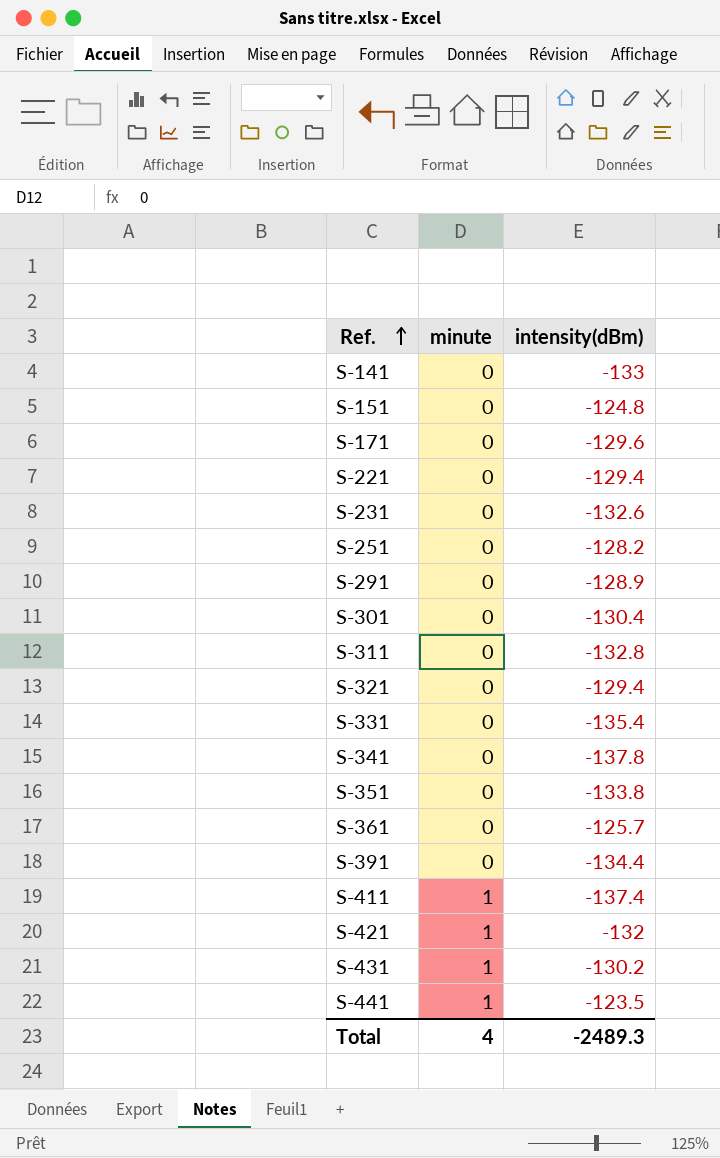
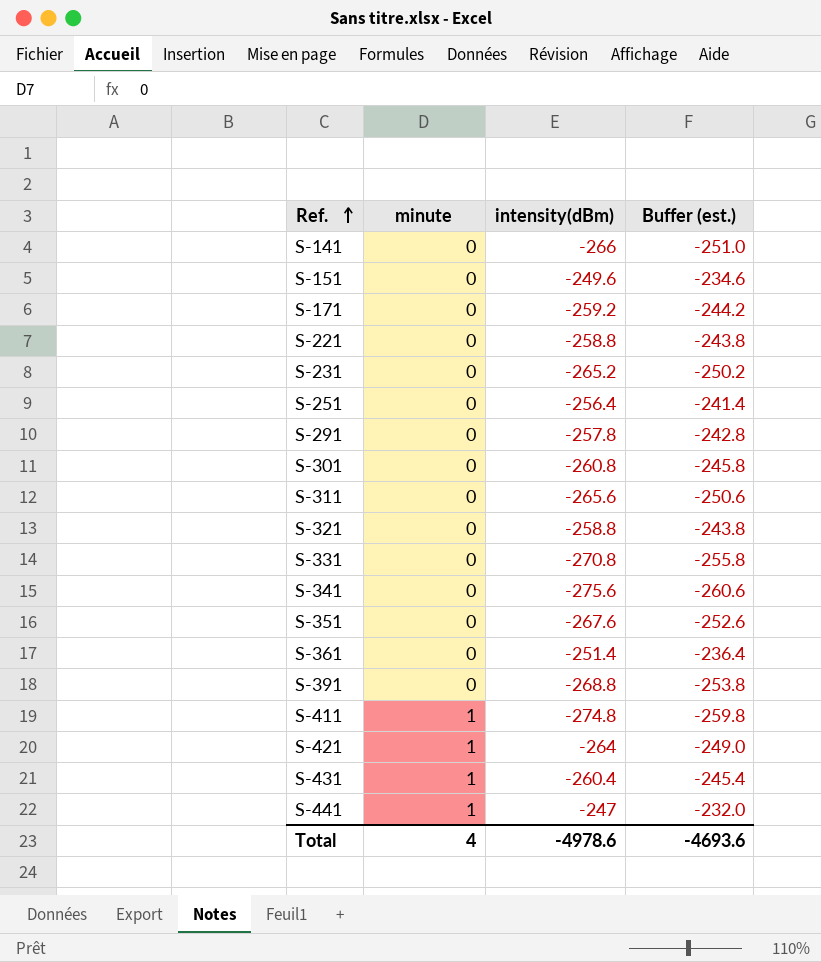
column Buffer (est.) | formula: none -> [intensity(dBm)] + 15
S-141 | intensity(dBm): -133 -> -266
S-151 | intensity(dBm): -124.8 -> -249.6
S-171 | intensity(dBm): -129.6 -> -259.2
S-221 | intensity(dBm): -129.4 -> -258.8
S-231 | intensity(dBm): -132.6 -> -265.2
S-251 | intensity(dBm): -128.2 -> -256.4
S-291 | intensity(dBm): -128.9 -> -257.8
S-301 | intensity(dBm): -130.4 -> -260.8
S-311 | intensity(dBm): -132.8 -> -265.6
S-321 | intensity(dBm): -129.4 -> -258.8
S-331 | intensity(dBm): -135.4 -> -270.8
S-341 | intensity(dBm): -137.8 -> -275.6
S-351 | intensity(dBm): -133.8 -> -267.6
S-361 | intensity(dBm): -125.7 -> -251.4
S-391 | intensity(dBm): -134.4 -> -268.8
S-411 | intensity(dBm): -137.4 -> -274.8
S-421 | intensity(dBm): -132 -> -264
S-431 | intensity(dBm): -130.2 -> -260.4
S-441 | intensity(dBm): -123.5 -> -247
Total | intensity(dBm): -2489.3 -> -4978.6

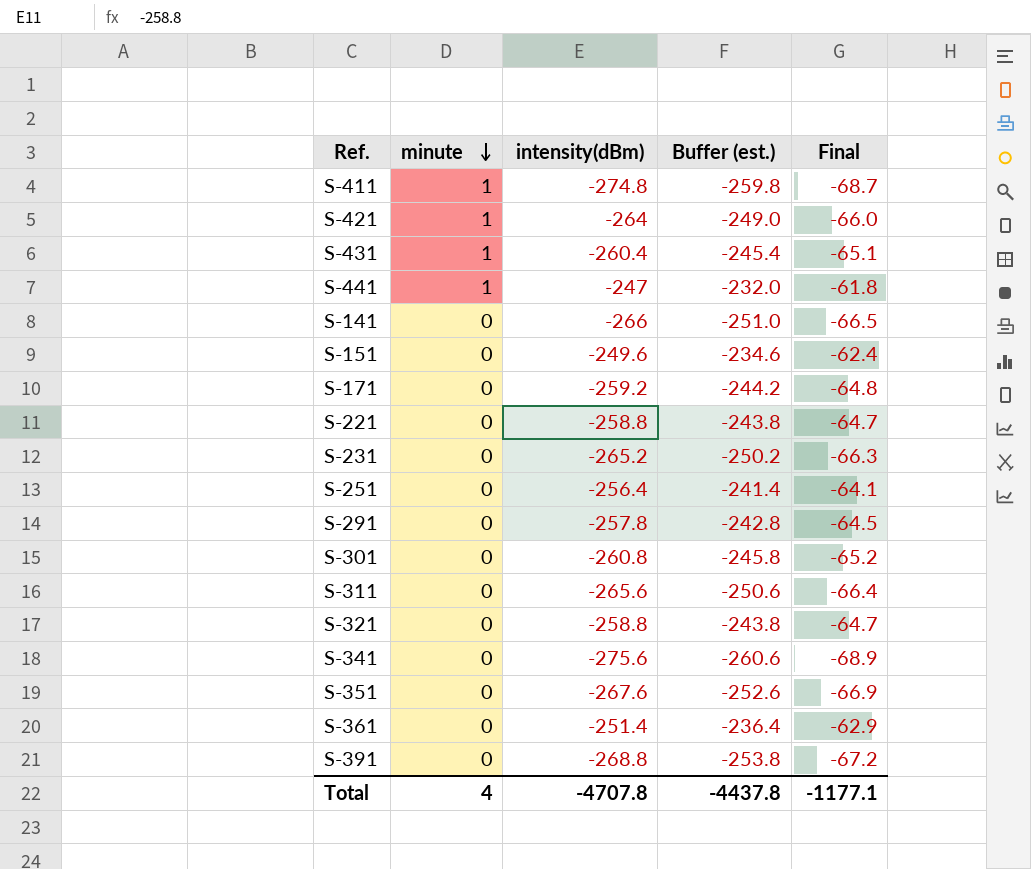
row order: Ref. ascending -> minute descending
column Final | formula: none -> [intensity(dBm)] * 0.25
row S-331: 0 | -270.8 | -255.8 -> none
Total | intensity(dBm): -4978.6 -> -4707.8
Total | Buffer (est.): -4693.6 -> -4437.8

